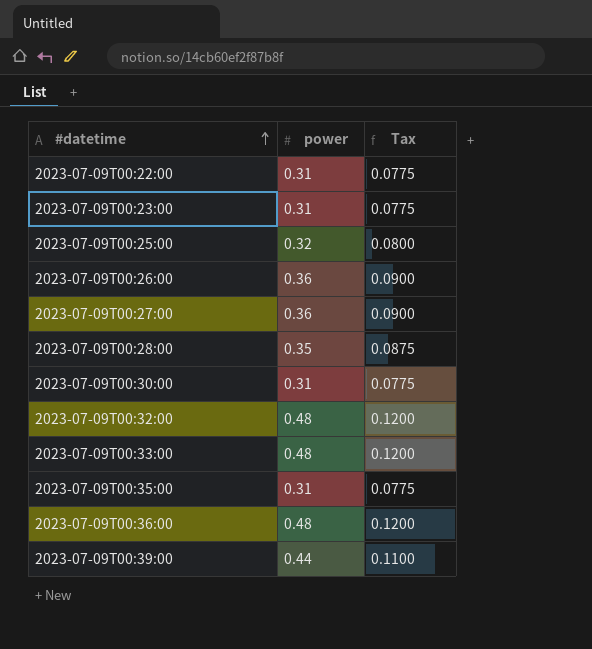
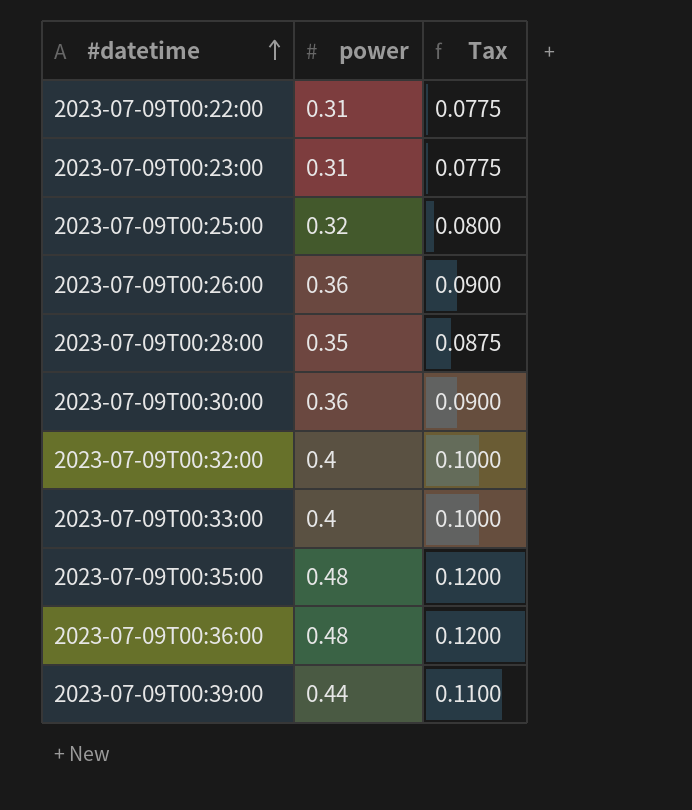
row 2023-07-09T00:27:00: 0.36 | 0.0900 -> none
2023-07-09T00:30:00 | power: 0.31 -> 0.36
2023-07-09T00:30:00 | Tax: 0.0775 -> 0.0900
2023-07-09T00:32:00 | power: 0.48 -> 0.4
2023-07-09T00:32:00 | Tax: 0.1200 -> 0.1000
2023-07-09T00:33:00 | power: 0.48 -> 0.4
2023-07-09T00:33:00 | Tax: 0.1200 -> 0.1000
2023-07-09T00:35:00 | power: 0.31 -> 0.48
2023-07-09T00:35:00 | Tax: 0.0775 -> 0.1200

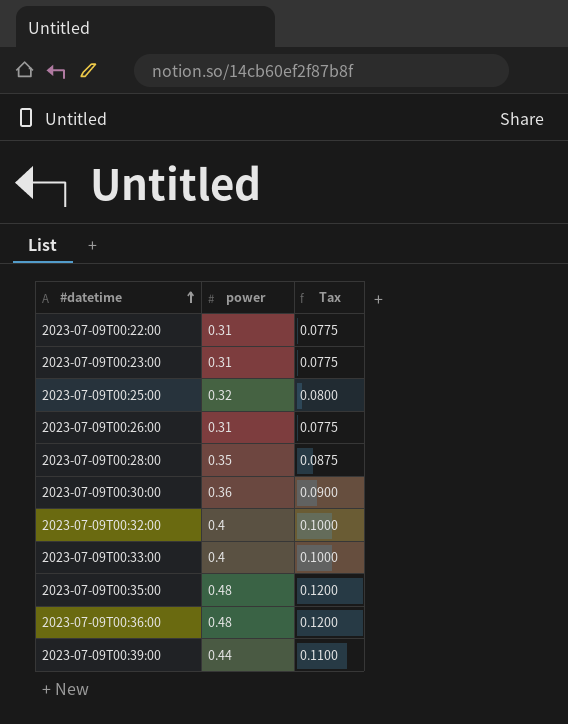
2023-07-09T00:26:00 | power: 0.36 -> 0.31
2023-07-09T00:26:00 | Tax: 0.0900 -> 0.0775

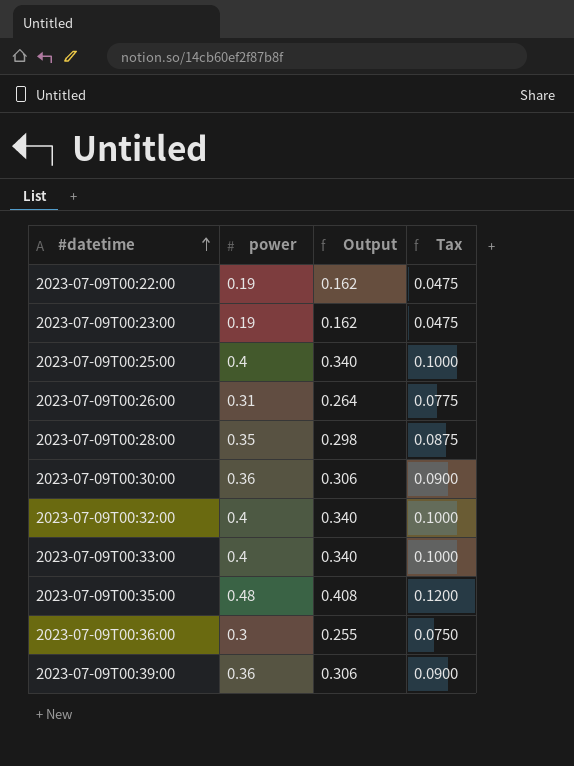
column Output | formula: none -> [power] * 0.85
2023-07-09T00:22:00 | power: 0.31 -> 0.19
2023-07-09T00:22:00 | Tax: 0.0775 -> 0.0475
2023-07-09T00:23:00 | power: 0.31 -> 0.19
2023-07-09T00:23:00 | Tax: 0.0775 -> 0.0475
2023-07-09T00:25:00 | power: 0.32 -> 0.4
2023-07-09T00:25:00 | Tax: 0.0800 -> 0.1000
2023-07-09T00:36:00 | power: 0.48 -> 0.3
2023-07-09T00:36:00 | Tax: 0.1200 -> 0.0750
2023-07-09T00:39:00 | power: 0.44 -> 0.36
2023-07-09T00:39:00 | Tax: 0.1100 -> 0.0900

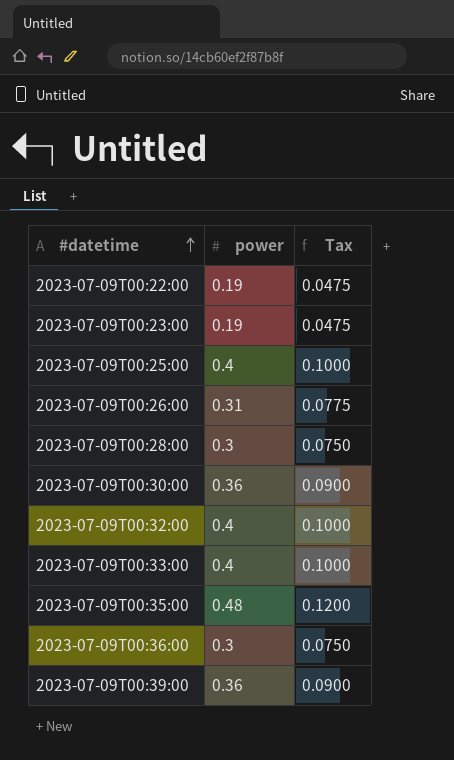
column Output | formula: [power] * 0.85 -> none
2023-07-09T00:28:00 | power: 0.35 -> 0.3
2023-07-09T00:28:00 | Tax: 0.0875 -> 0.0750

